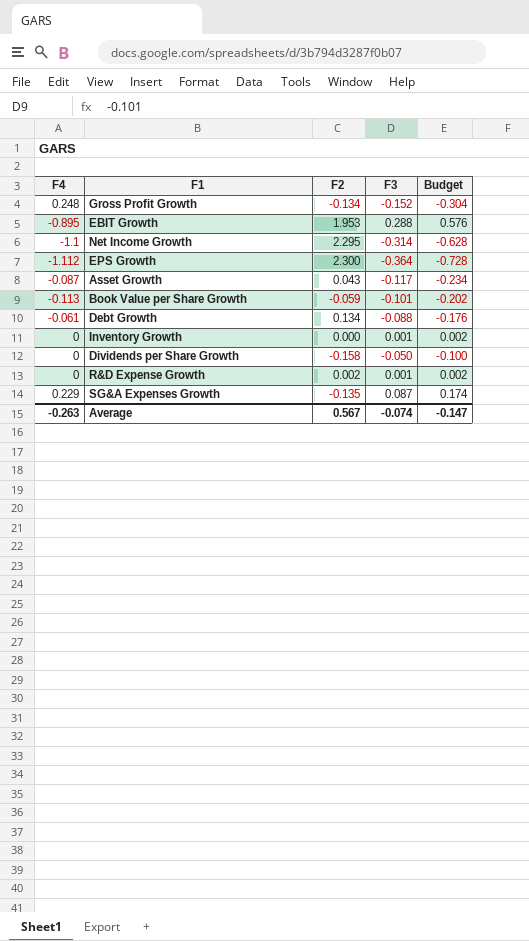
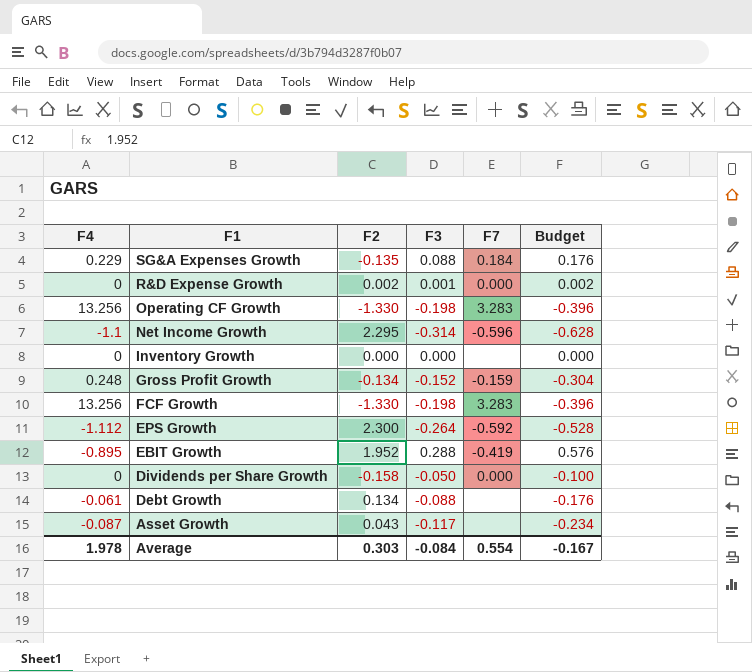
row order: none -> F1 descending
column F7 | position: none -> 5
row Book Value per Share Growth: -0.113 | -0.059 | -0.101 | -0.202 -> none
SG&A Expenses Growth | F3: 0.087 -> 0.088
SG&A Expenses Growth | Budget: 0.174 -> 0.176
row Operating CF Growth: none -> 13.256 | -1.330 | -0.198 | 3.283 | -0.396
Inventory Growth | F3: 0.001 -> 0.000
Inventory Growth | Budget: 0.002 -> 0.000
row FCF Growth: none -> 13.256 | -1.330 | -0.198 | 3.283 | -0.396
EPS Growth | F3: -0.364 -> -0.264
EPS Growth | Budget: -0.728 -> -0.528
EBIT Growth | F2: 1.953 -> 1.952
Average | F4: -0.263 -> 1.978
Average | F2: 0.567 -> 0.303
Average | F3: -0.074 -> -0.084
Average | Budget: -0.147 -> -0.167

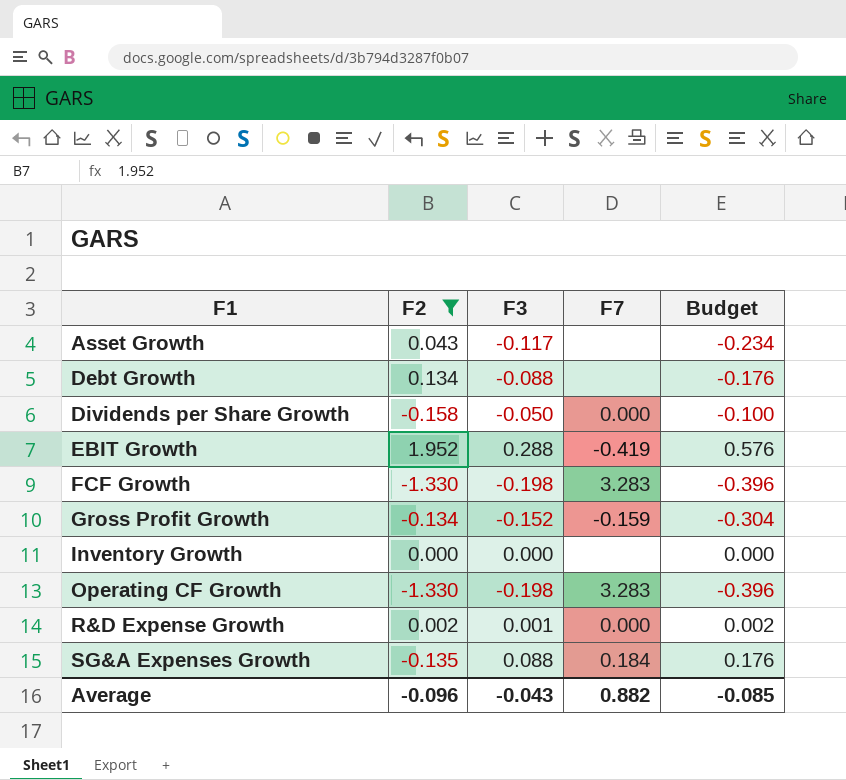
filter: none -> F2 <= 1.952
row order: F1 descending -> F1 ascending
column F4 | position: 1 -> none
Average | F2: 0.303 -> -0.096
Average | F3: -0.084 -> -0.043
Average | F7: 0.554 -> 0.882
Average | Budget: -0.167 -> -0.085

